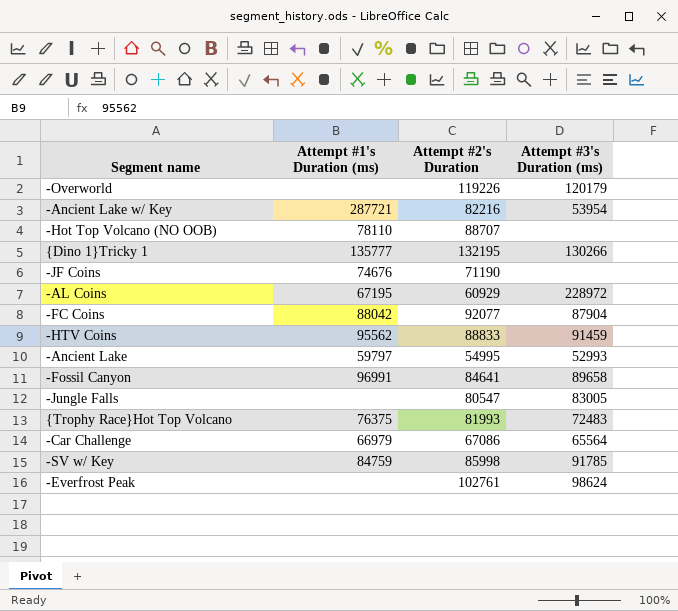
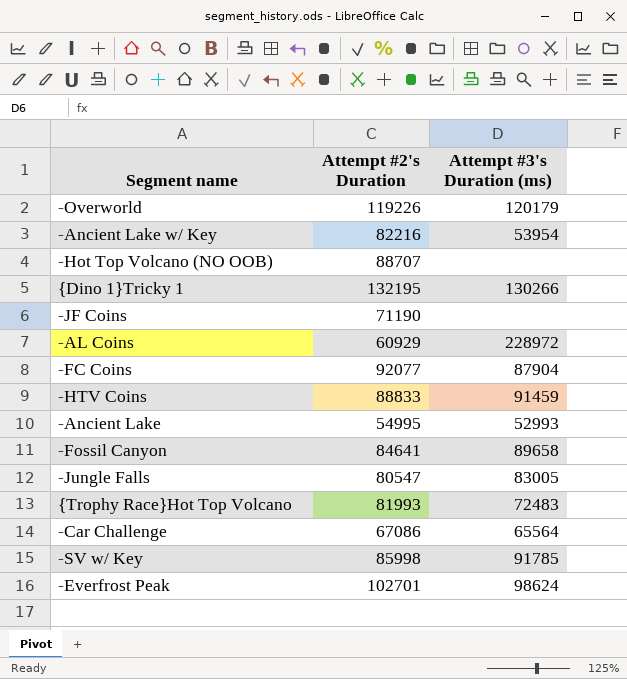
column Attempt #1's Duration (ms) | position: 2 -> none
-Everfrost Peak | Attempt #2's Duration: 102761 -> 102701

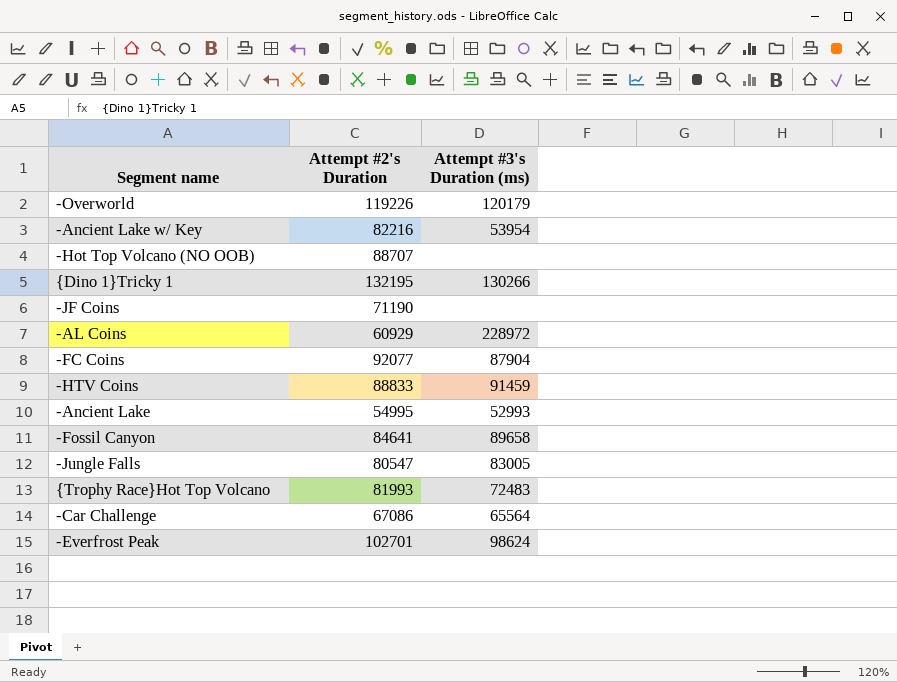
row -SV w/ Key: 85998 | 91785 -> none

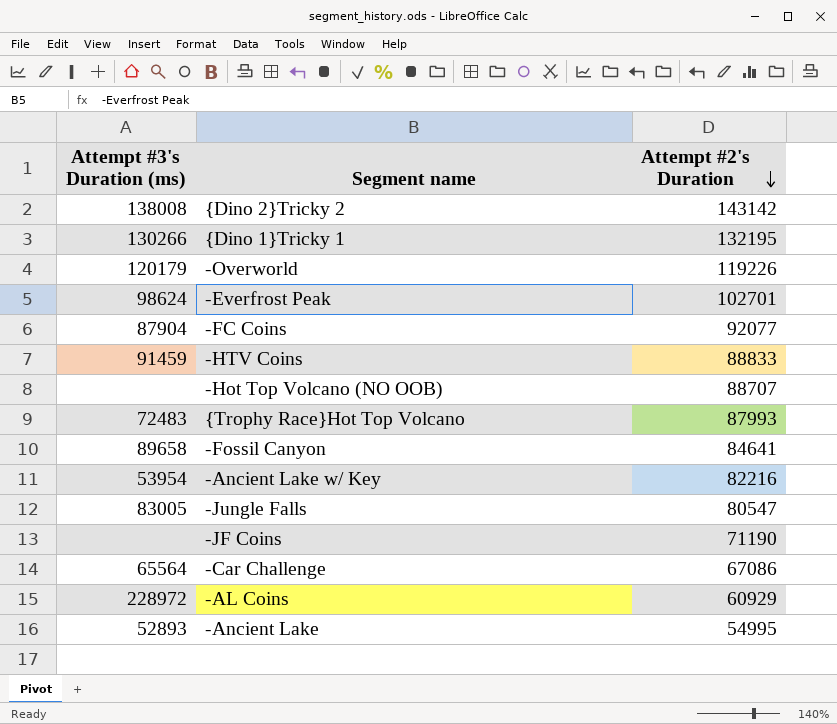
row order: none -> Attempt #2's Duration descending
column Attempt #3's Duration (ms) | position: 3 -> 1
row {Dino 2}Tricky 2: none -> 138008 | 143142
{Trophy Race}Hot Top Volcano | Attempt #2's Duration: 81993 -> 87993
-Ancient Lake | Attempt #3's Duration (ms): 52993 -> 52893

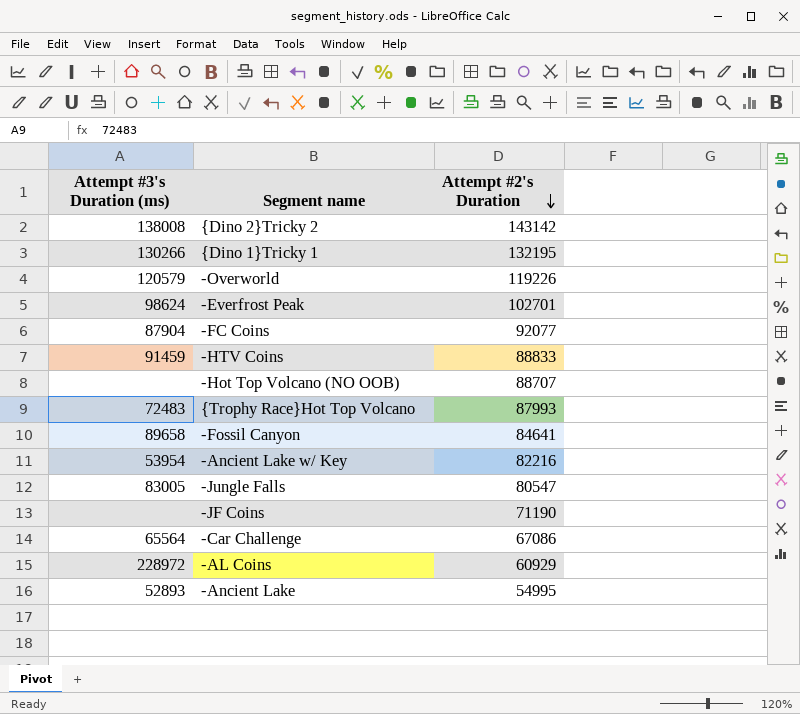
-Overworld | Attempt #3's Duration (ms): 120179 -> 120579

